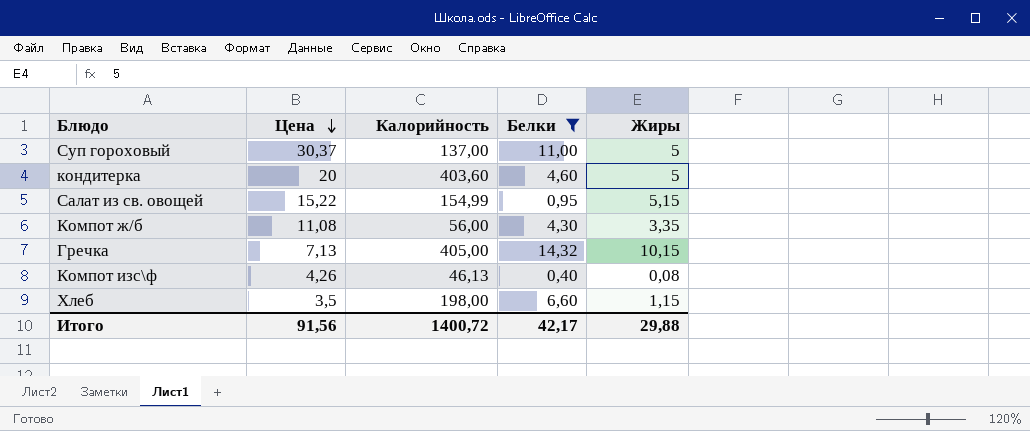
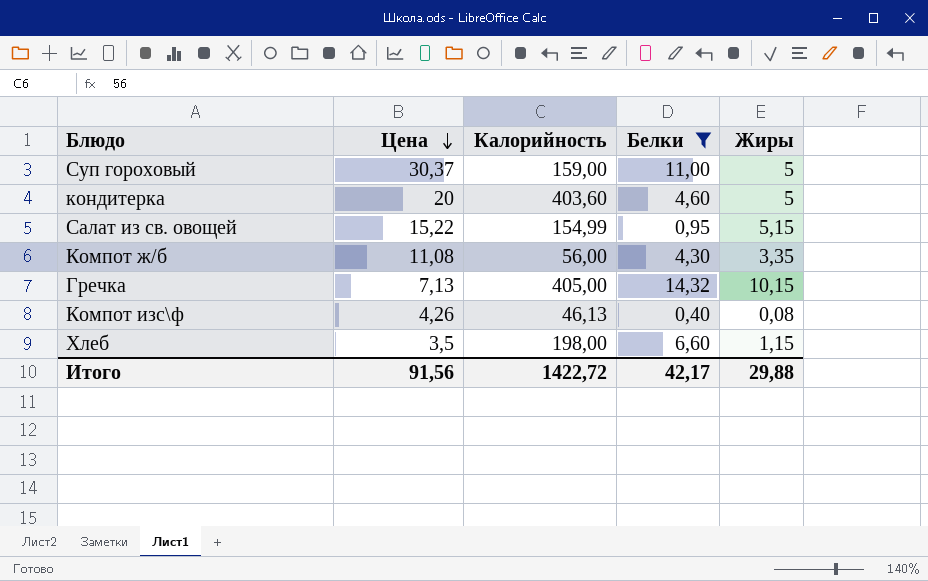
Суп гороховый | Калорийность: 137,00 -> 159,00
Итого | Калорийность: 1400,72 -> 1422,72

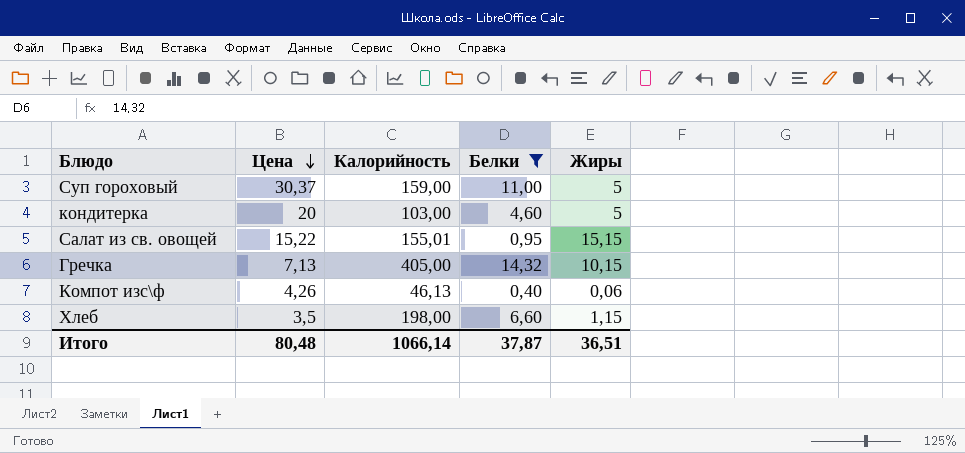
row Компот ж/б: 11,08 | 56,00 | 4,30 | 3,35 -> none
кондитерка | Калорийность: 403,60 -> 103,00
Салат из св. овощей | Калорийность: 154,99 -> 155,01
Салат из св. овощей | Жиры: 5,15 -> 15,15
Компот изс\ф | Жиры: 0,08 -> 0,06
Итого | Цена: 91,56 -> 80,48
Итого | Калорийность: 1422,72 -> 1066,14
Итого | Белки: 42,17 -> 37,87
Итого | Жиры: 29,88 -> 36,51

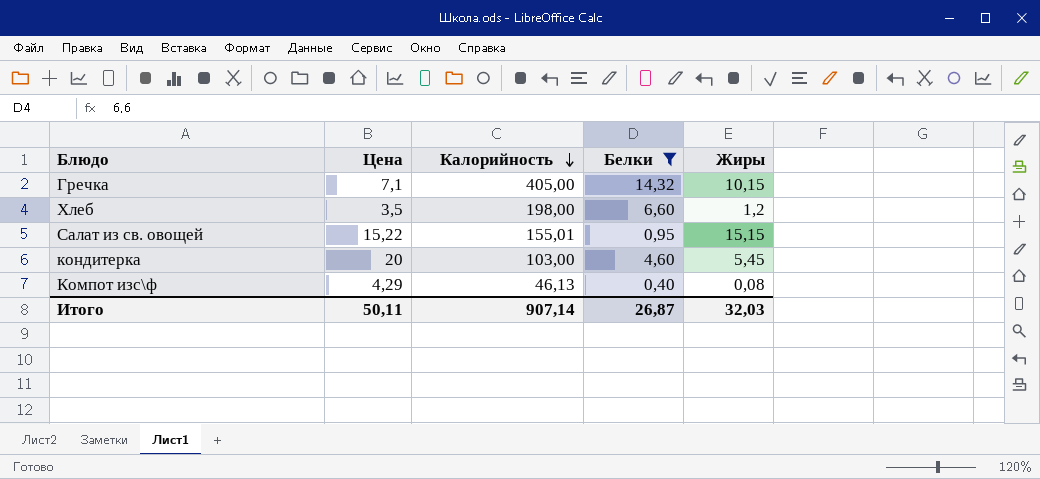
row order: Цена descending -> Калорийность descending
row Суп гороховый: 30,37 | 159,00 | 11,00 | 5 -> none
Гречка | Цена: 7,13 -> 7,1
Хлеб | Жиры: 1,15 -> 1,2
кондитерка | Жиры: 5 -> 5,45
Компот изс\ф | Цена: 4,26 -> 4,29
Компот изс\ф | Жиры: 0,06 -> 0,08
Итого | Цена: 80,48 -> 50,11
Итого | Калорийность: 1066,14 -> 907,14
Итого | Белки: 37,87 -> 26,87
Итого | Жиры: 36,51 -> 32,03

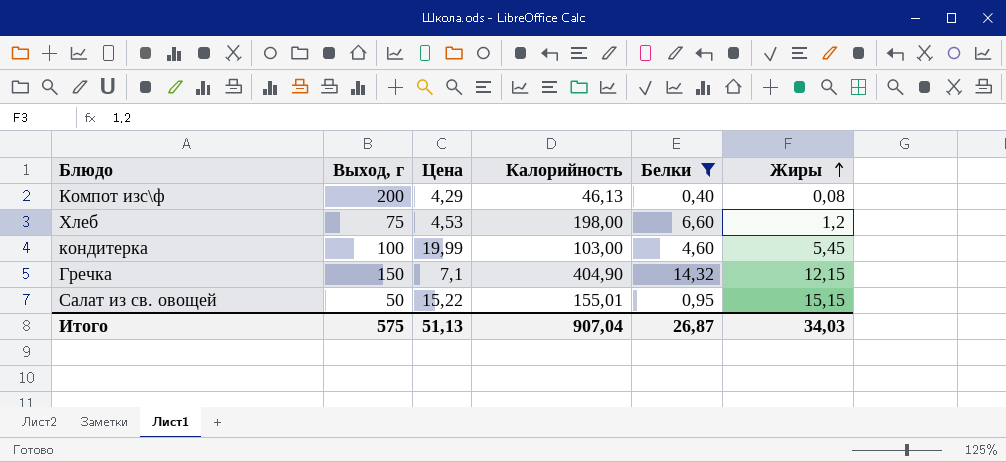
row order: Калорийность descending -> Жиры ascending
column Выход, г | position: none -> 2
Хлеб | Цена: 3,5 -> 4,53
кондитерка | Цена: 20 -> 19,99
Гречка | Калорийность: 405,00 -> 404,90
Гречка | Жиры: 10,15 -> 12,15
Итого | Цена: 50,11 -> 51,13
Итого | Калорийность: 907,14 -> 907,04
Итого | Жиры: 32,03 -> 34,03

